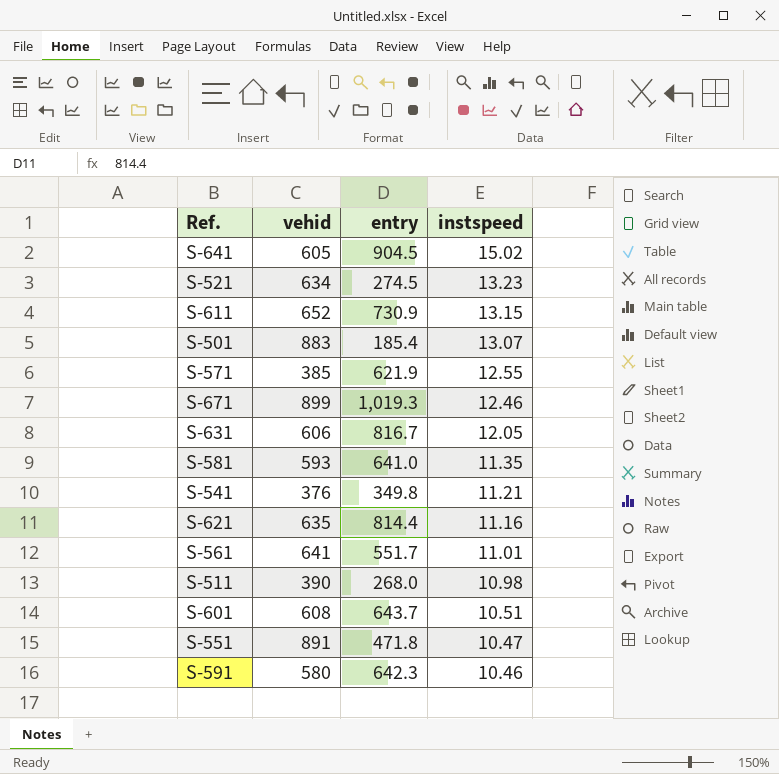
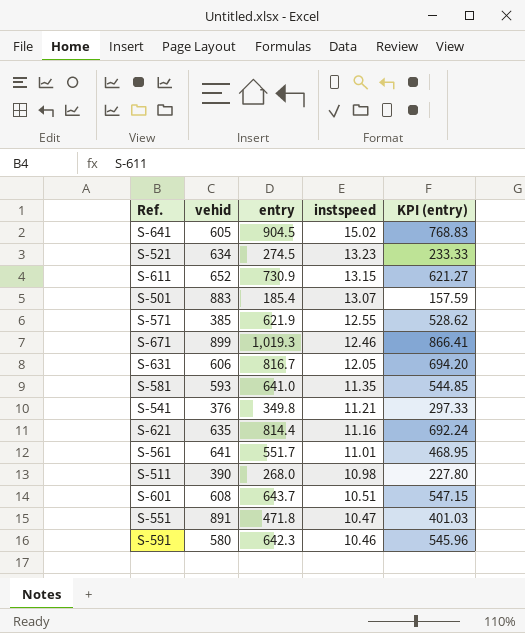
column KPI (entry) | formula: none -> [entry] * 0.85

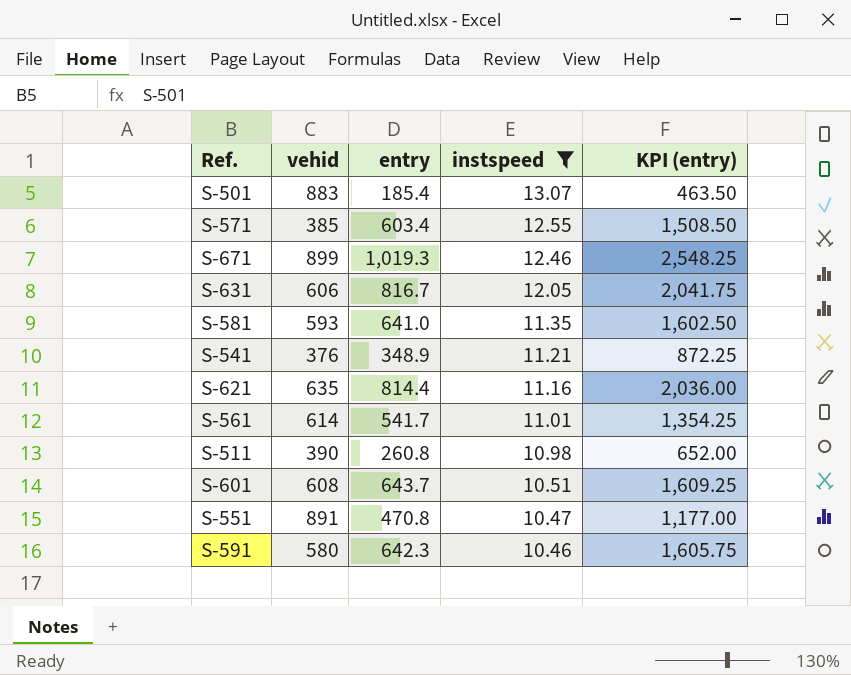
filter: none -> instspeed <= 13.07
column KPI (entry) | formula: [entry] * 0.85 -> [entry] * 2.5
S-571 | entry: 621.9 -> 603.4
S-541 | entry: 349.8 -> 348.9
S-561 | vehid: 641 -> 614
S-561 | entry: 551.7 -> 541.7
S-511 | entry: 268.0 -> 260.8
S-551 | entry: 471.8 -> 470.8

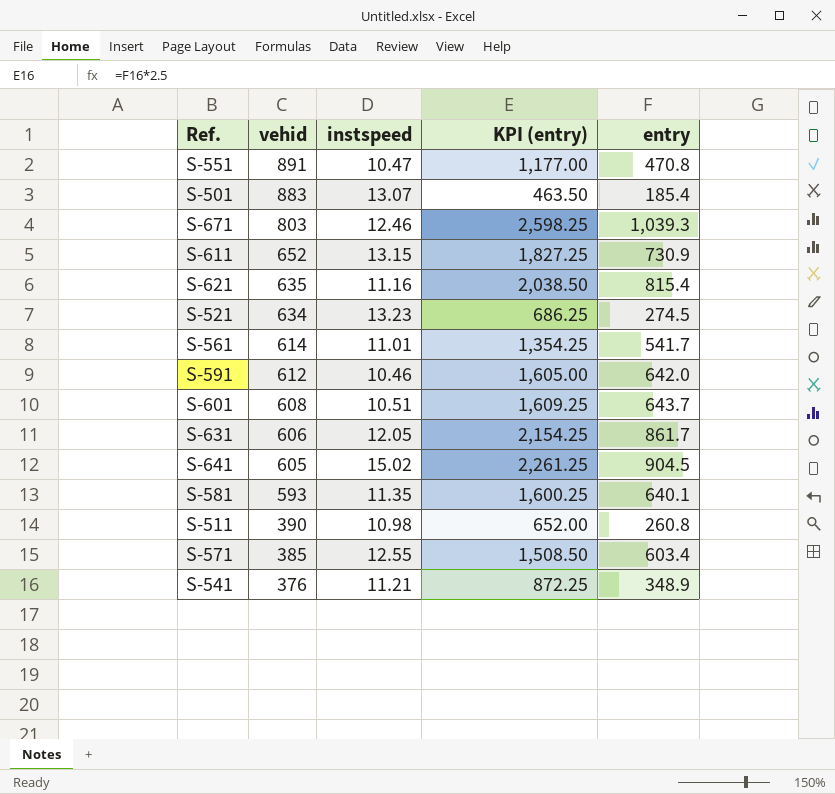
filter: instspeed <= 13.07 -> none
row order: instspeed descending -> vehid descending
column entry | position: 3 -> 5
S-671 | vehid: 899 -> 803
S-671 | KPI (entry): 2,548.25 -> 2,598.25
S-671 | entry: 1,019.3 -> 1,039.3
S-621 | KPI (entry): 2,036.00 -> 2,038.50
S-621 | entry: 814.4 -> 815.4
S-591 | vehid: 580 -> 612
S-591 | KPI (entry): 1,605.75 -> 1,605.00
S-591 | entry: 642.3 -> 642.0
S-631 | KPI (entry): 2,041.75 -> 2,154.25
S-631 | entry: 816.7 -> 861.7
S-581 | KPI (entry): 1,602.50 -> 1,600.25
S-581 | entry: 641.0 -> 640.1

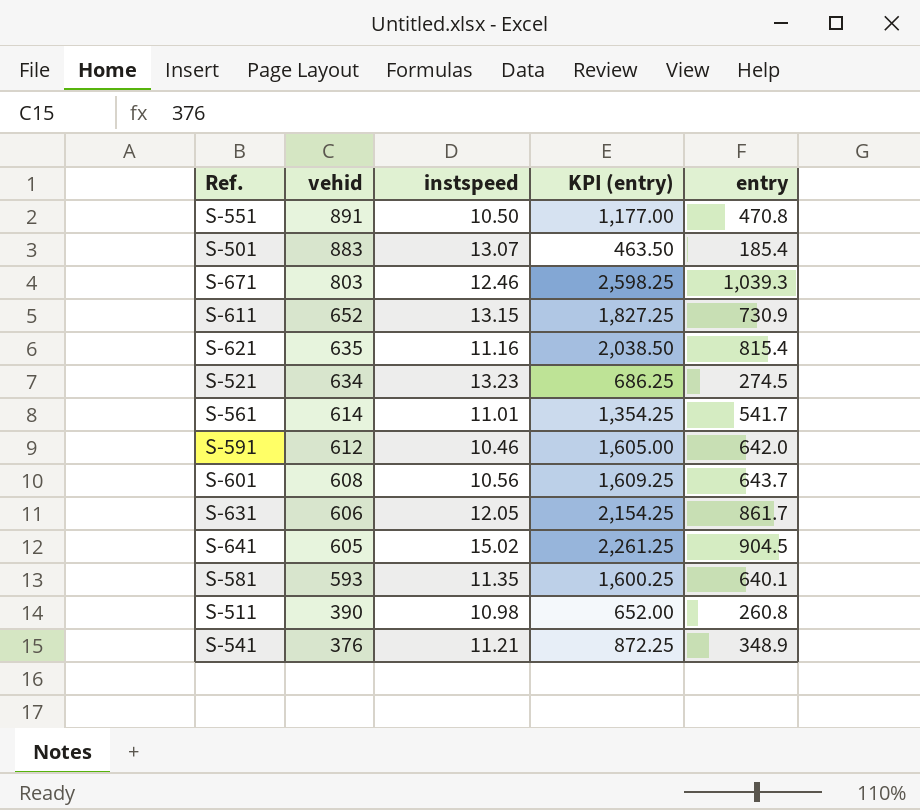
row S-571: 385 | 12.55 | 1,508.50 | 603.4 -> none
S-551 | instspeed: 10.47 -> 10.50
S-601 | instspeed: 10.51 -> 10.56

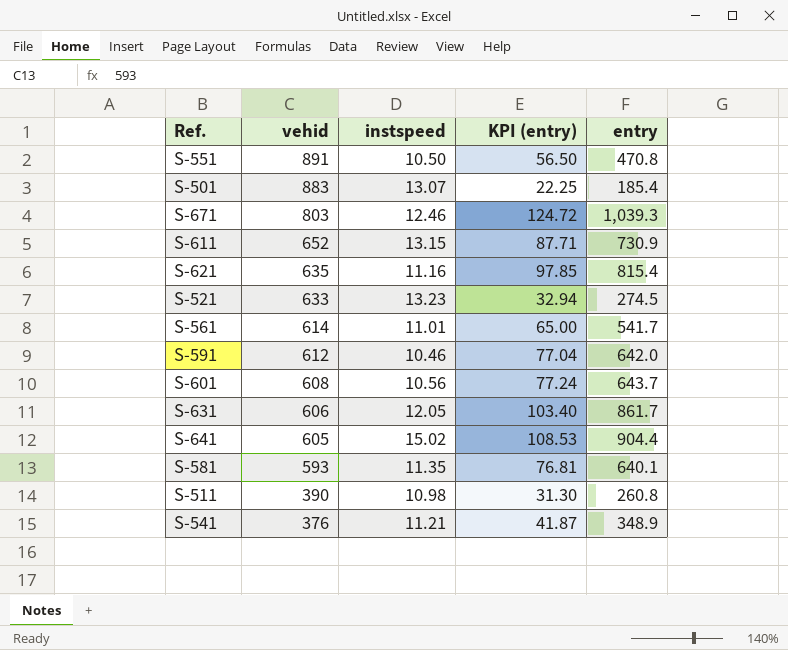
column KPI (entry) | formula: [entry] * 2.5 -> [entry] * 0.12
S-521 | vehid: 634 -> 633
S-641 | entry: 904.5 -> 904.4

